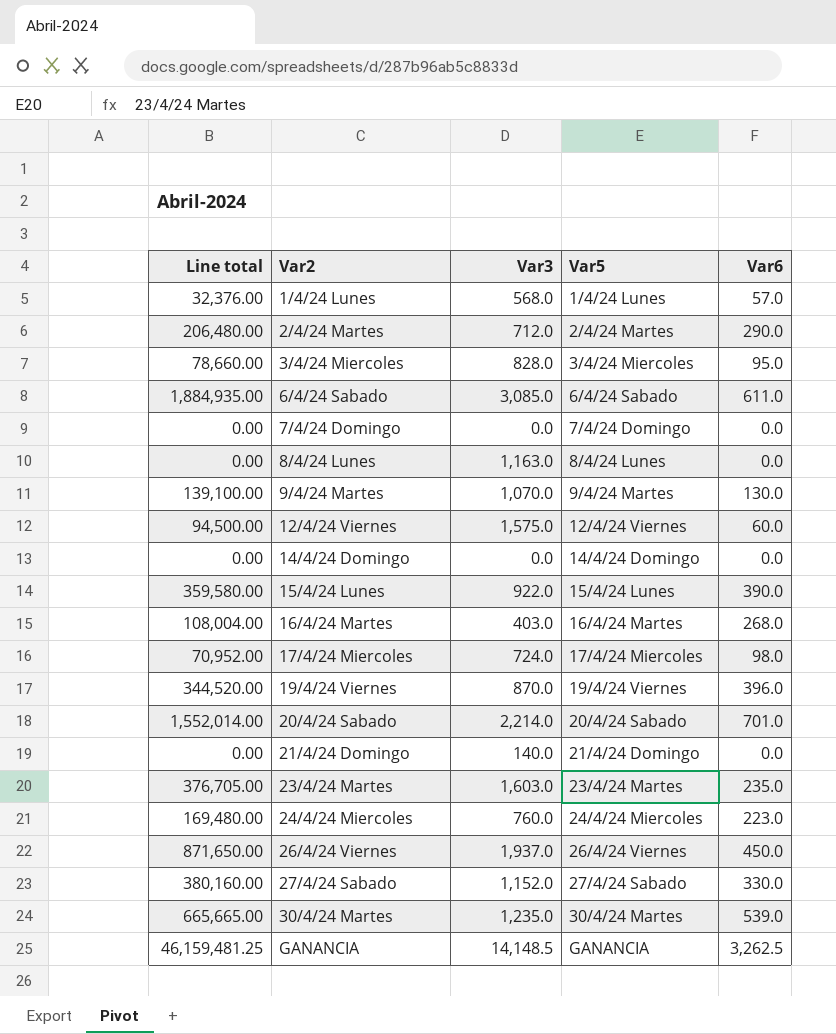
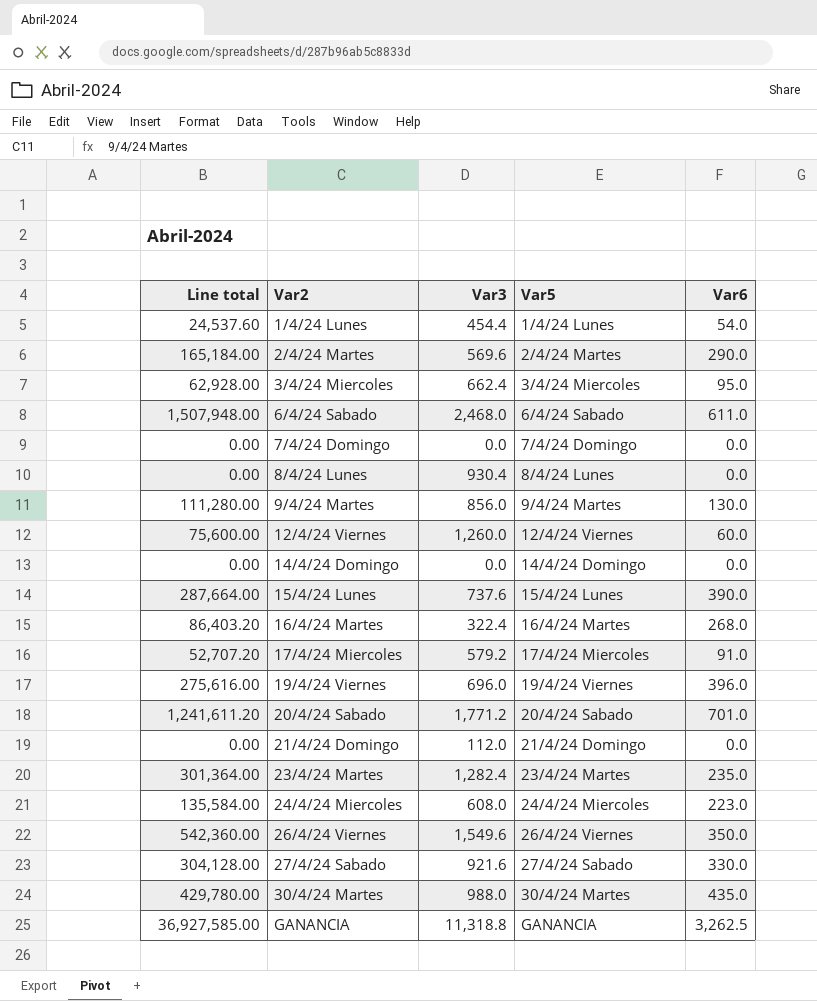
1/4/24 Lunes | Line total: 32,376.00 -> 24,537.60
1/4/24 Lunes | Var3: 568.0 -> 454.4
1/4/24 Lunes | Var6: 57.0 -> 54.0
2/4/24 Martes | Line total: 206,480.00 -> 165,184.00
2/4/24 Martes | Var3: 712.0 -> 569.6
3/4/24 Miercoles | Line total: 78,660.00 -> 62,928.00
3/4/24 Miercoles | Var3: 828.0 -> 662.4
6/4/24 Sabado | Line total: 1,884,935.00 -> 1,507,948.00
6/4/24 Sabado | Var3: 3,085.0 -> 2,468.0
8/4/24 Lunes | Var3: 1,163.0 -> 930.4
9/4/24 Martes | Line total: 139,100.00 -> 111,280.00
9/4/24 Martes | Var3: 1,070.0 -> 856.0
12/4/24 Viernes | Line total: 94,500.00 -> 75,600.00
12/4/24 Viernes | Var3: 1,575.0 -> 1,260.0
15/4/24 Lunes | Line total: 359,580.00 -> 287,664.00
15/4/24 Lunes | Var3: 922.0 -> 737.6
16/4/24 Martes | Line total: 108,004.00 -> 86,403.20
16/4/24 Martes | Var3: 403.0 -> 322.4
17/4/24 Miercoles | Line total: 70,952.00 -> 52,707.20
17/4/24 Miercoles | Var3: 724.0 -> 579.2
17/4/24 Miercoles | Var6: 98.0 -> 91.0
19/4/24 Viernes | Line total: 344,520.00 -> 275,616.00
19/4/24 Viernes | Var3: 870.0 -> 696.0
20/4/24 Sabado | Line total: 1,552,014.00 -> 1,241,611.20
20/4/24 Sabado | Var3: 2,214.0 -> 1,771.2
21/4/24 Domingo | Var3: 140.0 -> 112.0
23/4/24 Martes | Line total: 376,705.00 -> 301,364.00
23/4/24 Martes | Var3: 1,603.0 -> 1,282.4
24/4/24 Miercoles | Line total: 169,480.00 -> 135,584.00
24/4/24 Miercoles | Var3: 760.0 -> 608.0
26/4/24 Viernes | Line total: 871,650.00 -> 542,360.00
26/4/24 Viernes | Var3: 1,937.0 -> 1,549.6
26/4/24 Viernes | Var6: 450.0 -> 350.0
27/4/24 Sabado | Line total: 380,160.00 -> 304,128.00
27/4/24 Sabado | Var3: 1,152.0 -> 921.6
30/4/24 Martes | Line total: 665,665.00 -> 429,780.00
30/4/24 Martes | Var3: 1,235.0 -> 988.0
30/4/24 Martes | Var6: 539.0 -> 435.0
GANANCIA | Line total: 46,159,481.25 -> 36,927,585.00
GANANCIA | Var3: 14,148.5 -> 11,318.8

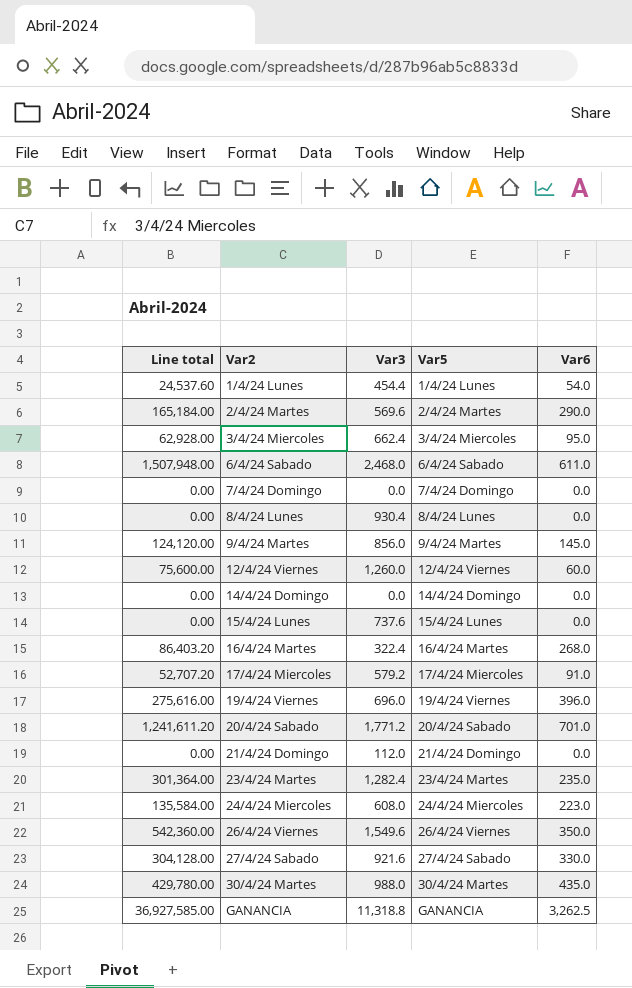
9/4/24 Martes | Line total: 111,280.00 -> 124,120.00
9/4/24 Martes | Var6: 130.0 -> 145.0
15/4/24 Lunes | Line total: 287,664.00 -> 0.00
15/4/24 Lunes | Var6: 390.0 -> 0.0

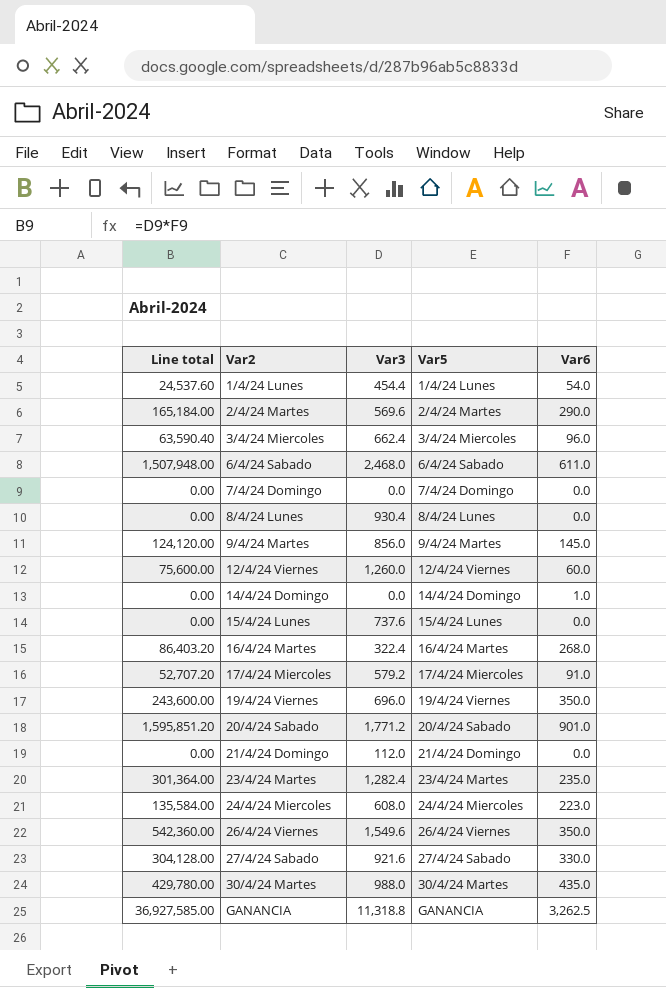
3/4/24 Miercoles | Line total: 62,928.00 -> 63,590.40
3/4/24 Miercoles | Var6: 95.0 -> 96.0
14/4/24 Domingo | Var6: 0.0 -> 1.0
19/4/24 Viernes | Line total: 275,616.00 -> 243,600.00
19/4/24 Viernes | Var6: 396.0 -> 350.0
20/4/24 Sabado | Line total: 1,241,611.20 -> 1,595,851.20
20/4/24 Sabado | Var6: 701.0 -> 901.0

